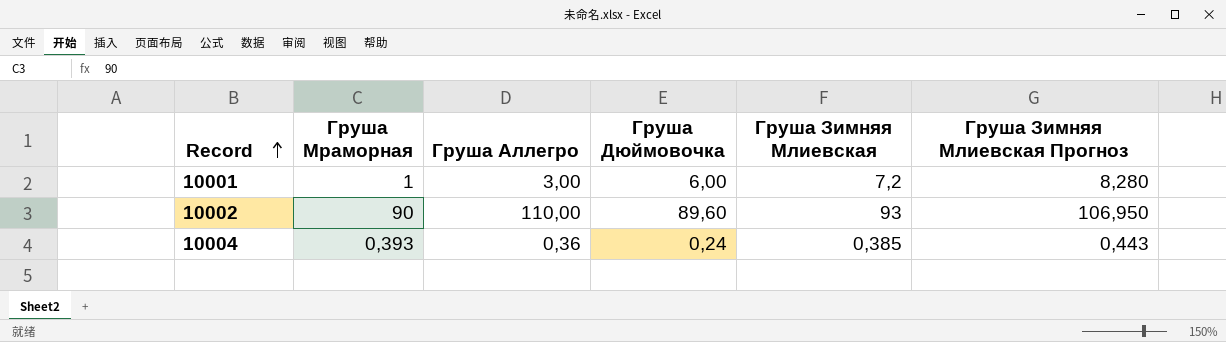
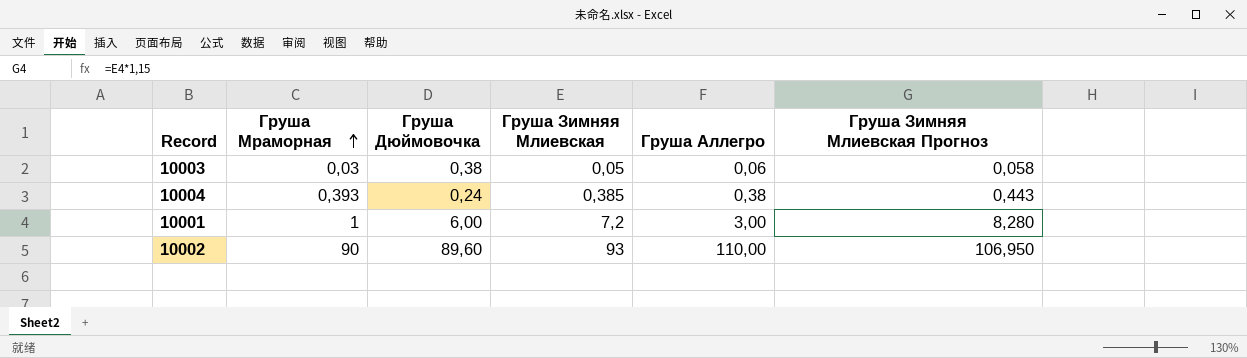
row order: Record ascending -> Груша Мраморная ascending
column Груша Аллегро | position: 3 -> 5
row 10003: none -> 0,03 | 0,38 | 0,05 | 0,06 | 0,058
10004 | Груша Аллегро: 0,36 -> 0,38

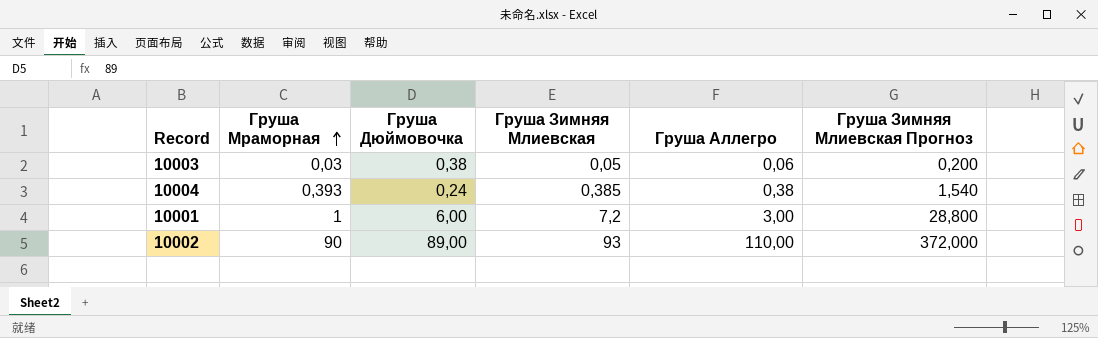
column Груша Зимняя Млиевская Прогноз | formula: [Груша Зимняя Млиевская] * 1,15 -> [Груша Зимняя Млиевская] * 4
10002 | Груша Дюймовочка: 89,60 -> 89,00

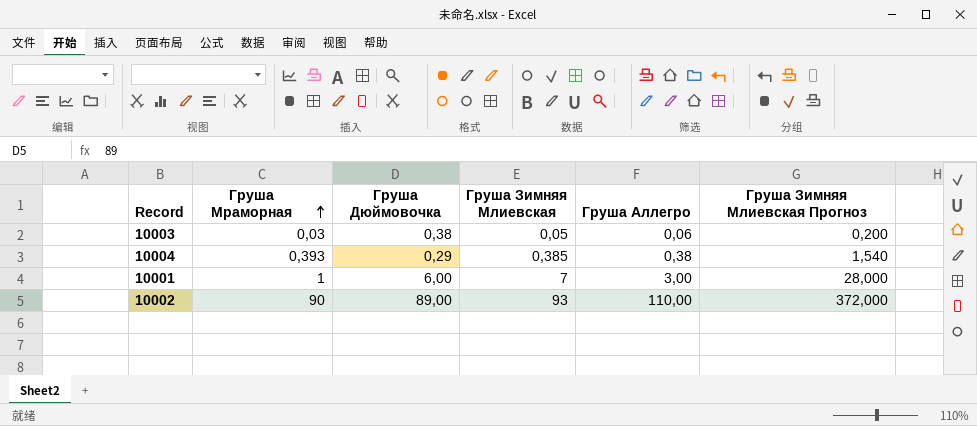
10004 | Груша Дюймовочка: 0,24 -> 0,29
10001 | Груша Зимняя Млиевская: 7,2 -> 7
10001 | Груша Зимняя Млиевская Прогноз: 28,800 -> 28,000

